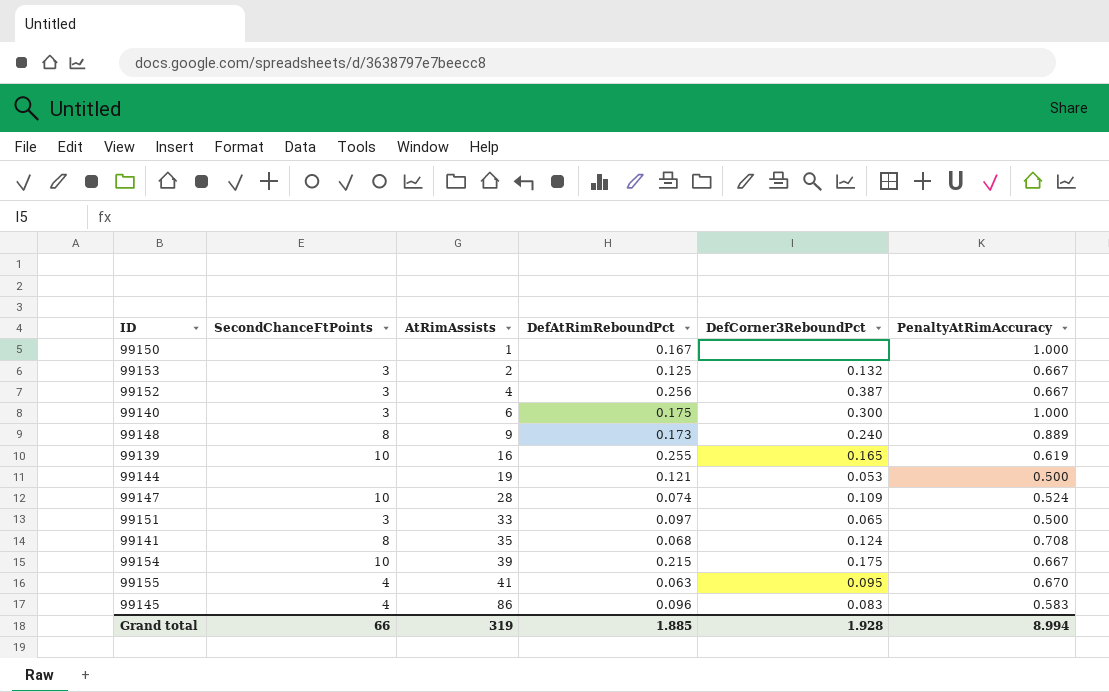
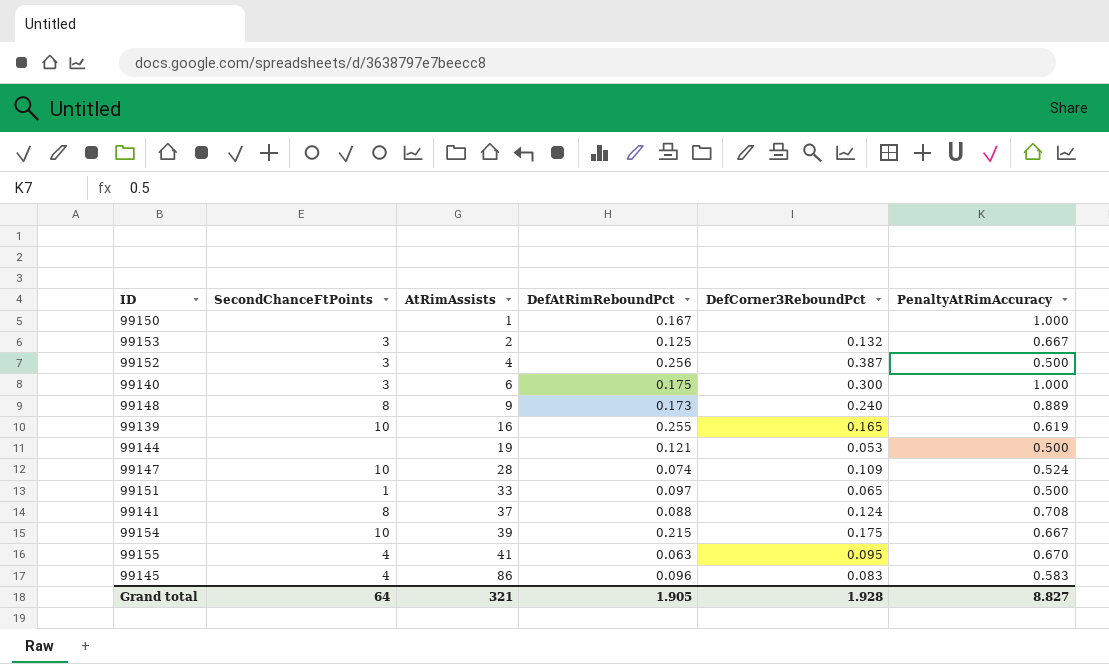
99152 | PenaltyAtRimAccuracy: 0.667 -> 0.500
99151 | SecondChanceFtPoints: 3 -> 1
99141 | AtRimAssists: 35 -> 37
99141 | DefAtRimReboundPct: 0.068 -> 0.088
Grand total | SecondChanceFtPoints: 66 -> 64
Grand total | AtRimAssists: 319 -> 321
Grand total | DefAtRimReboundPct: 1.885 -> 1.905
Grand total | PenaltyAtRimAccuracy: 8.994 -> 8.827

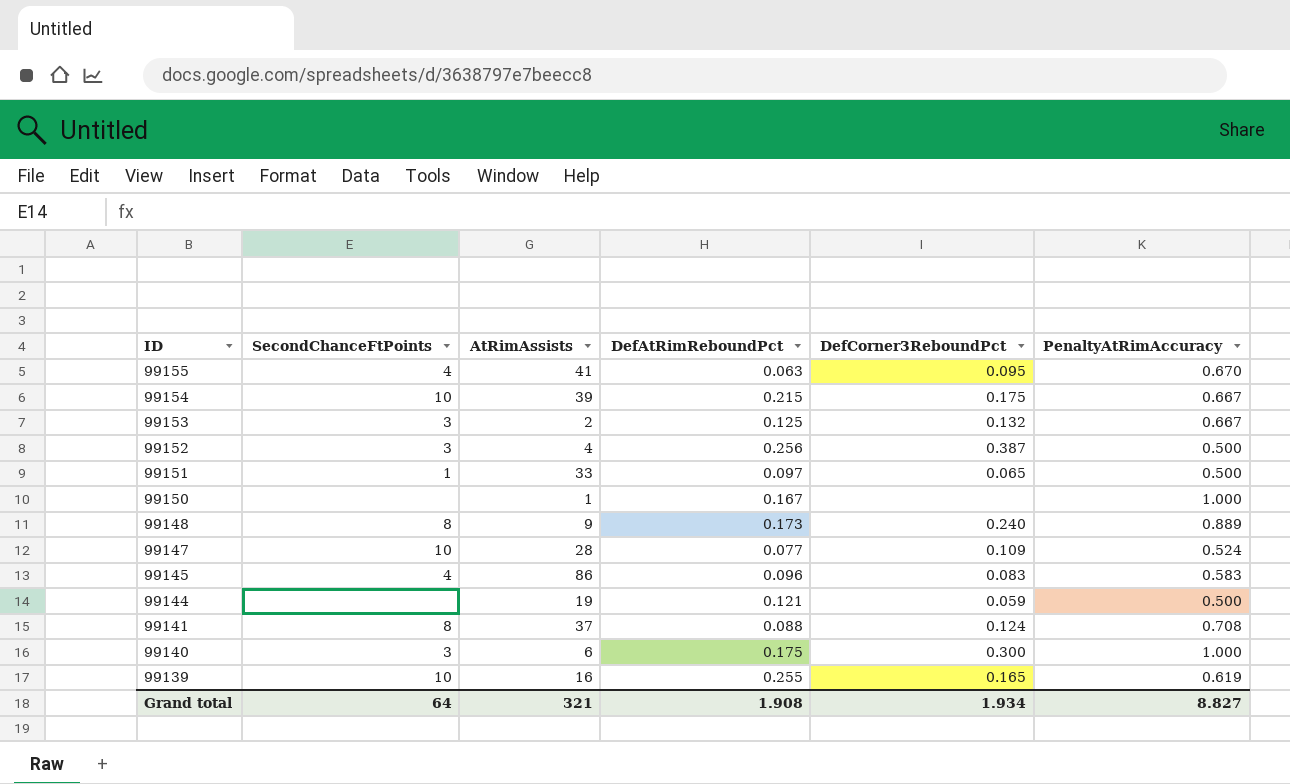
row order: AtRimAssists ascending -> ID descending
99147 | DefAtRimReboundPct: 0.074 -> 0.077
99144 | DefCorner3ReboundPct: 0.053 -> 0.059
Grand total | DefAtRimReboundPct: 1.905 -> 1.908
Grand total | DefCorner3ReboundPct: 1.928 -> 1.934

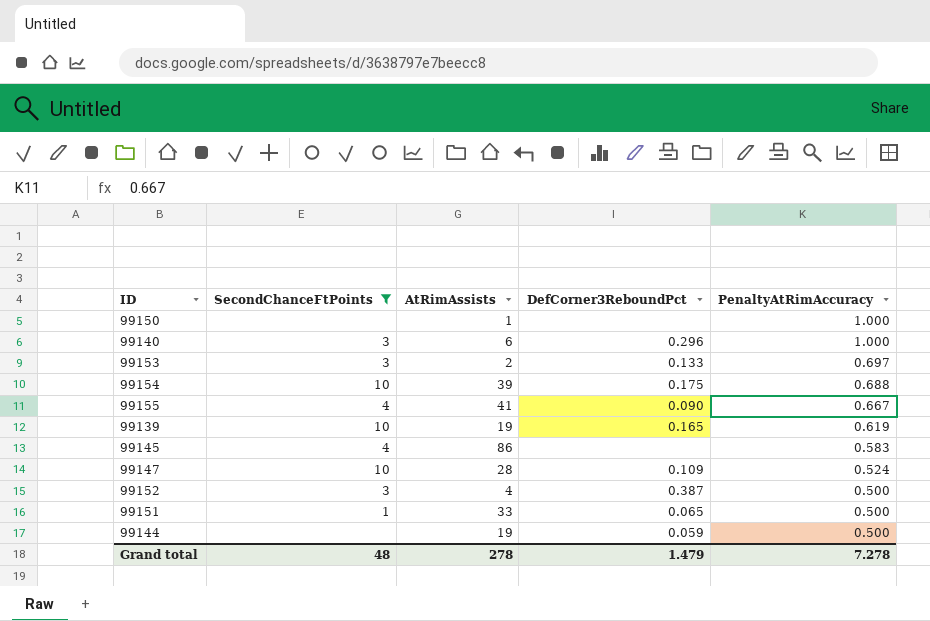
filter: none -> SecondChanceFtPoints != 8
row order: ID descending -> PenaltyAtRimAccuracy descending
column DefAtRimReboundPct | position: 4 -> none
99140 | DefCorner3ReboundPct: 0.300 -> 0.296
99153 | DefCorner3ReboundPct: 0.132 -> 0.133
99153 | PenaltyAtRimAccuracy: 0.667 -> 0.697
99154 | PenaltyAtRimAccuracy: 0.667 -> 0.688
99155 | DefCorner3ReboundPct: 0.095 -> 0.090
99155 | PenaltyAtRimAccuracy: 0.670 -> 0.667
99139 | AtRimAssists: 16 -> 19
99145 | DefCorner3ReboundPct: 0.083 -> none
Grand total | SecondChanceFtPoints: 64 -> 48
Grand total | AtRimAssists: 321 -> 278
Grand total | DefCorner3ReboundPct: 1.934 -> 1.479
Grand total | PenaltyAtRimAccuracy: 8.827 -> 7.278

